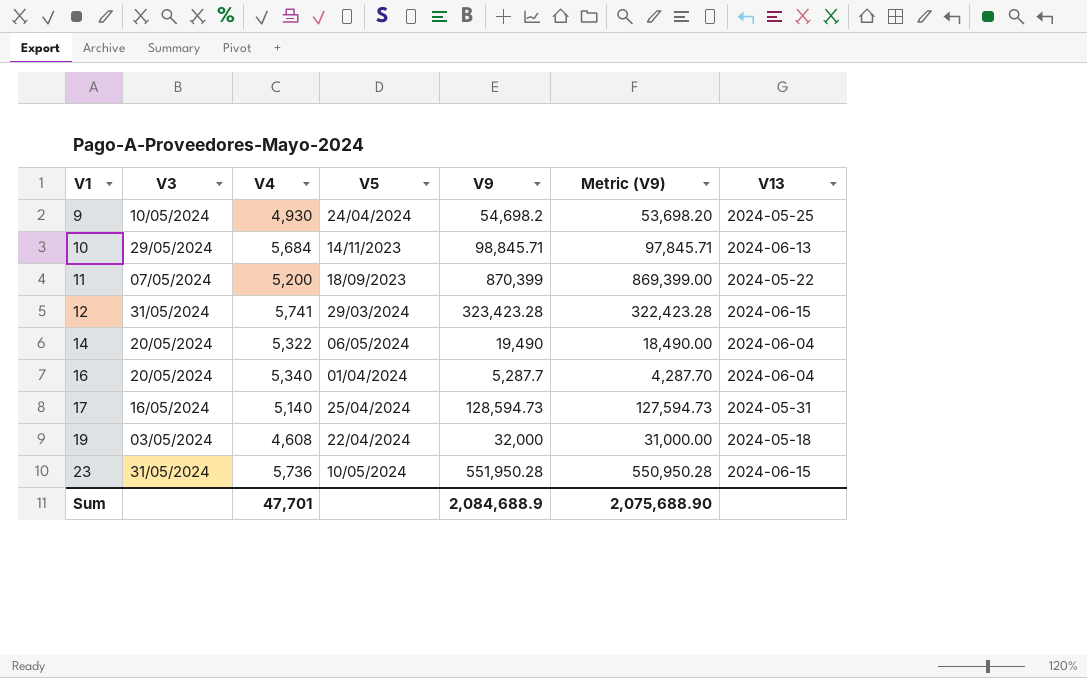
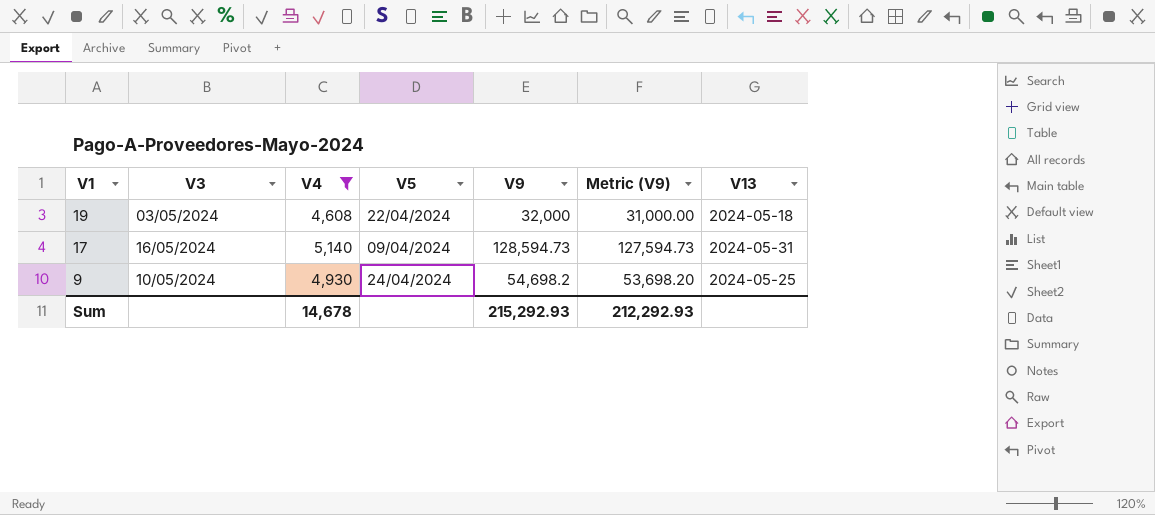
filter: none -> V4 <= 5,140
row order: V1 ascending -> V1 descending
17 | V5: 25/04/2024 -> 09/04/2024
Sum | V4: 47,701 -> 14,678
Sum | V9: 2,084,688.9 -> 215,292.93
Sum | Metric (V9): 2,075,688.90 -> 212,292.93

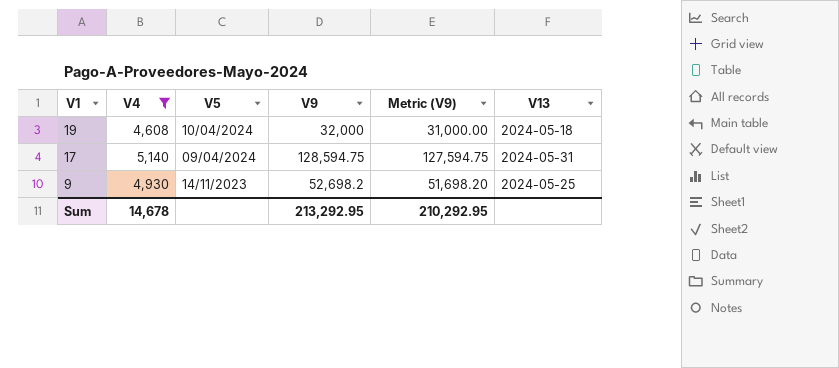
column V3 | position: 2 -> none
19 | V5: 22/04/2024 -> 10/04/2024
17 | V9: 128,594.73 -> 128,594.75
17 | Metric (V9): 127,594.73 -> 127,594.75
9 | V5: 24/04/2024 -> 14/11/2023
9 | V9: 54,698.2 -> 52,698.2
9 | Metric (V9): 53,698.20 -> 51,698.20
Sum | V9: 215,292.93 -> 213,292.95
Sum | Metric (V9): 212,292.93 -> 210,292.95

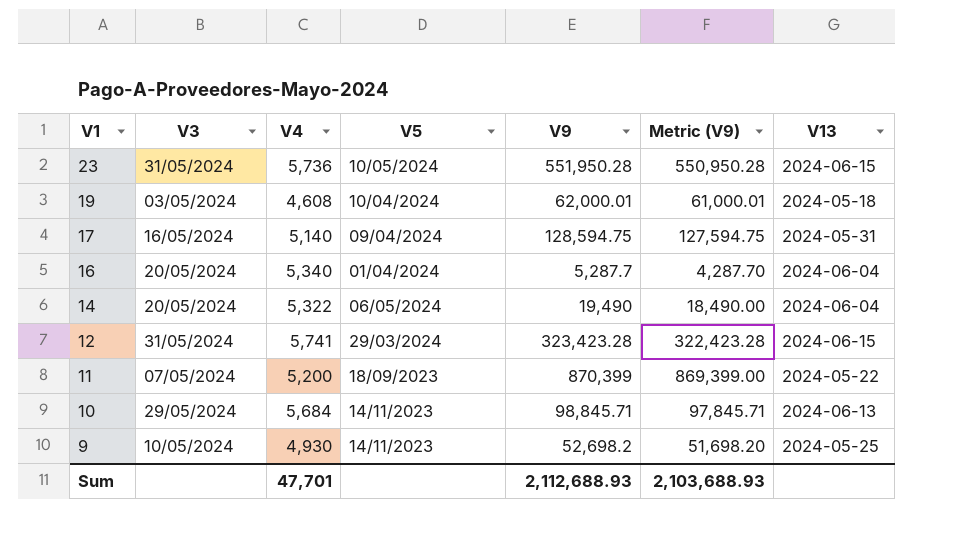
filter: V4 <= 5,140 -> none
column V3 | position: none -> 2
19 | V9: 32,000 -> 62,000.01
19 | Metric (V9): 31,000.00 -> 61,000.01
Sum | V4: 14,678 -> 47,701
Sum | V9: 213,292.95 -> 2,112,688.93
Sum | Metric (V9): 210,292.95 -> 2,103,688.93

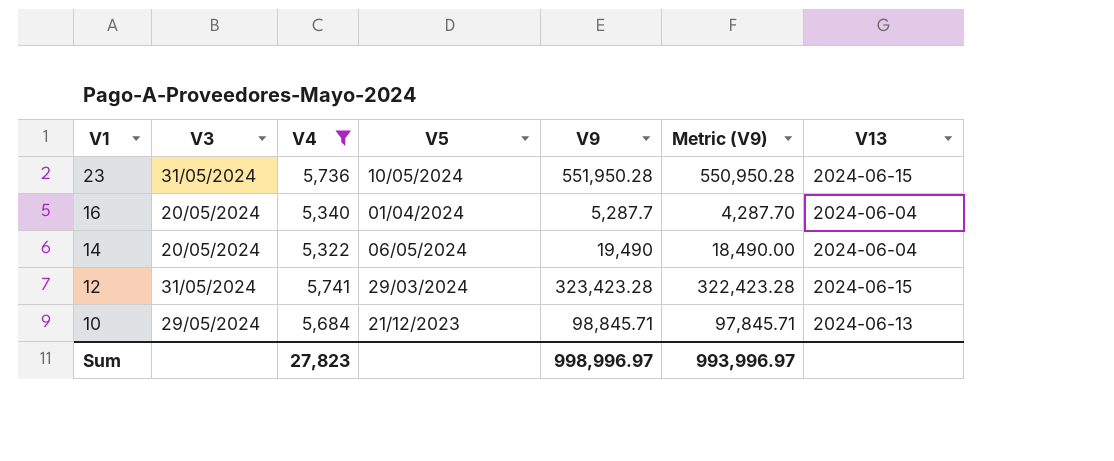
filter: none -> V4 >= 5,322
10 | V5: 14/11/2023 -> 21/12/2023
Sum | V4: 47,701 -> 27,823
Sum | V9: 2,112,688.93 -> 998,996.97
Sum | Metric (V9): 2,103,688.93 -> 993,996.97

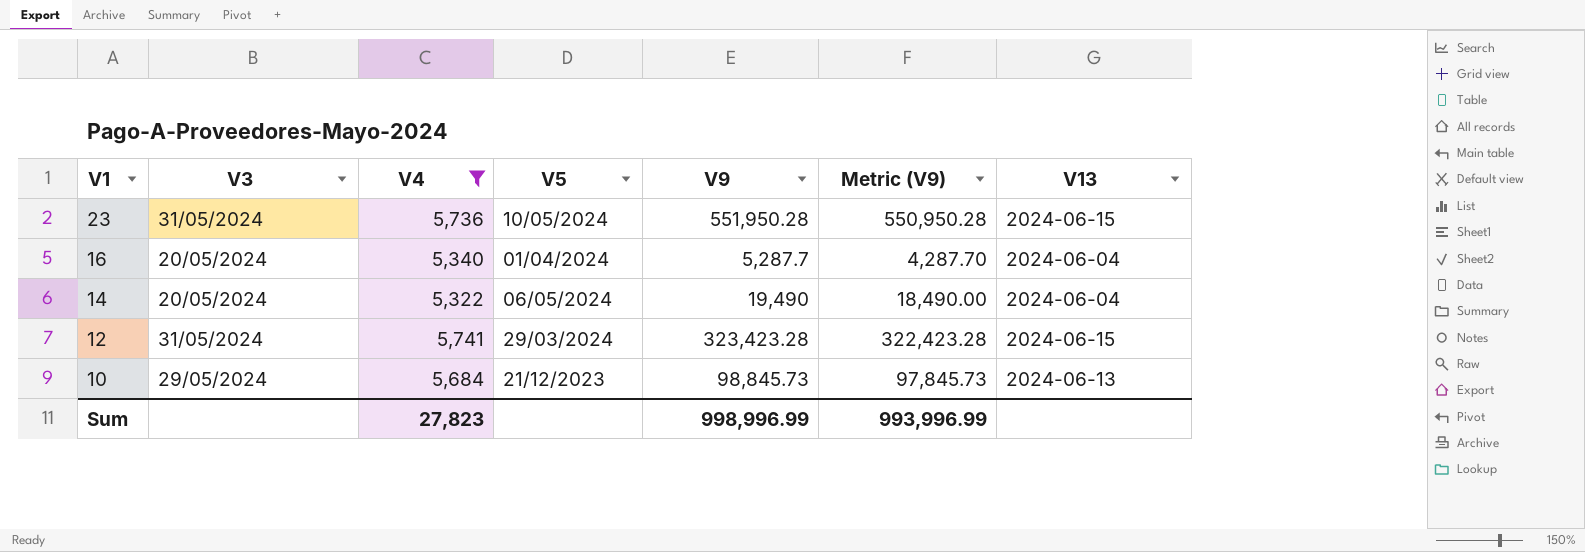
10 | V9: 98,845.71 -> 98,845.73
10 | Metric (V9): 97,845.71 -> 97,845.73
Sum | V9: 998,996.97 -> 998,996.99
Sum | Metric (V9): 993,996.97 -> 993,996.99

